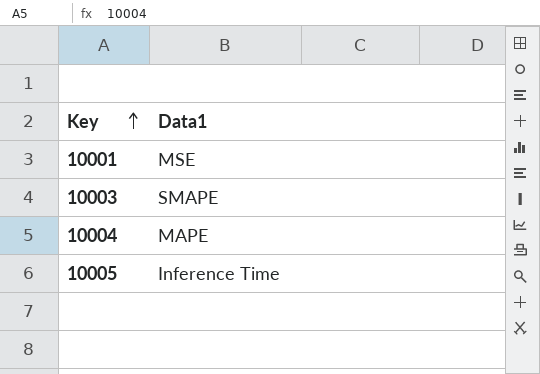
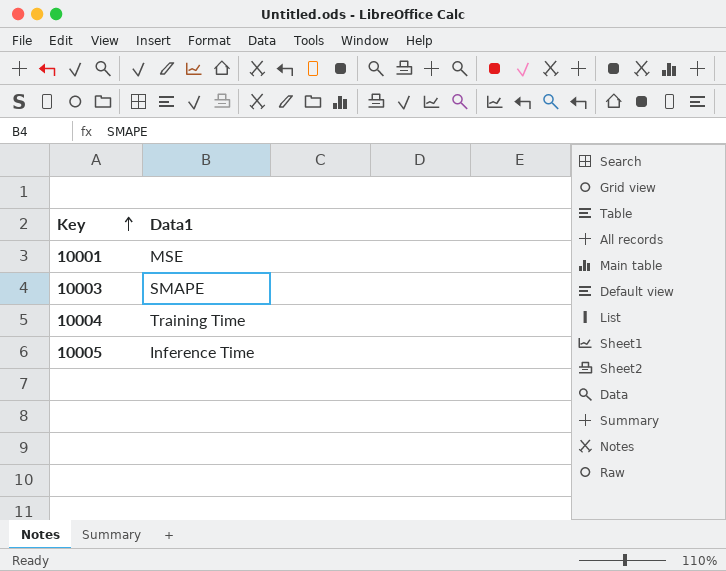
10004 | Data1: MAPE -> Training Time

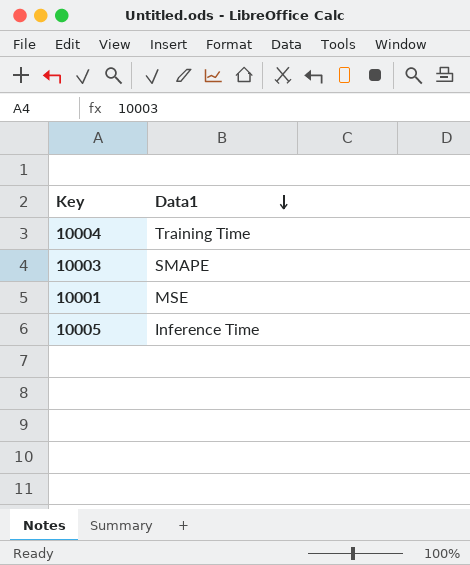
row order: Key ascending -> Data1 descending

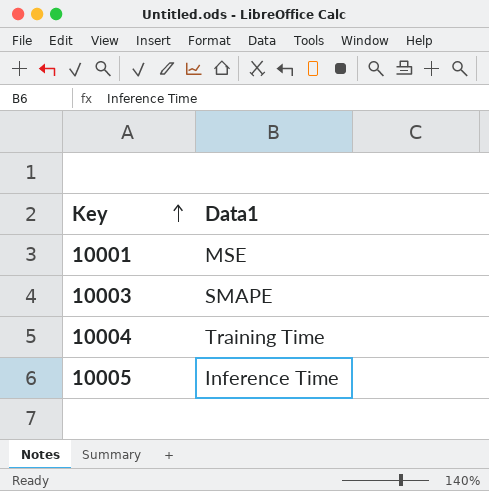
row order: Data1 descending -> Key ascending

